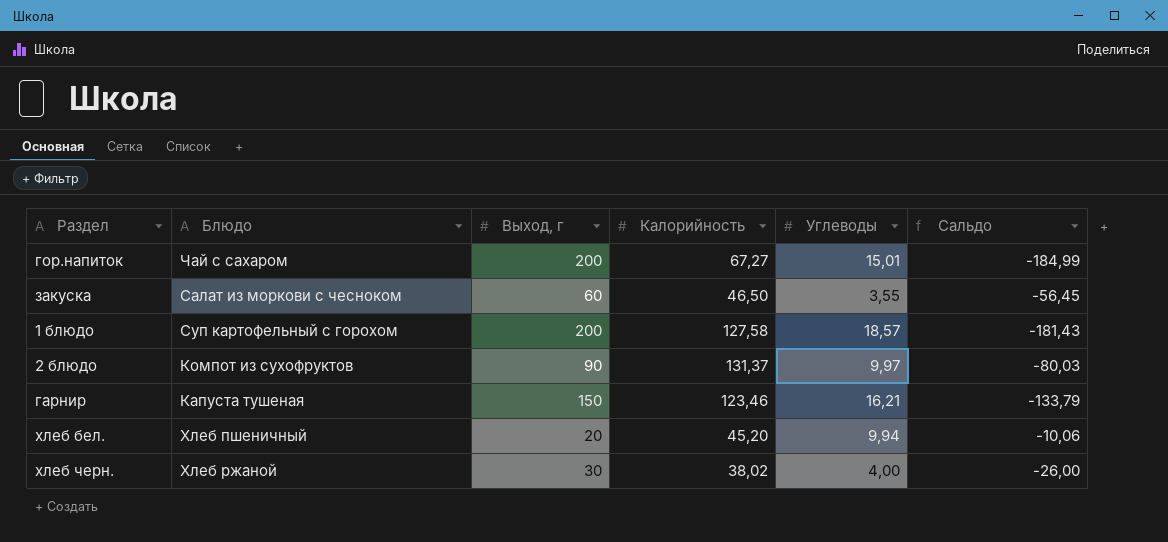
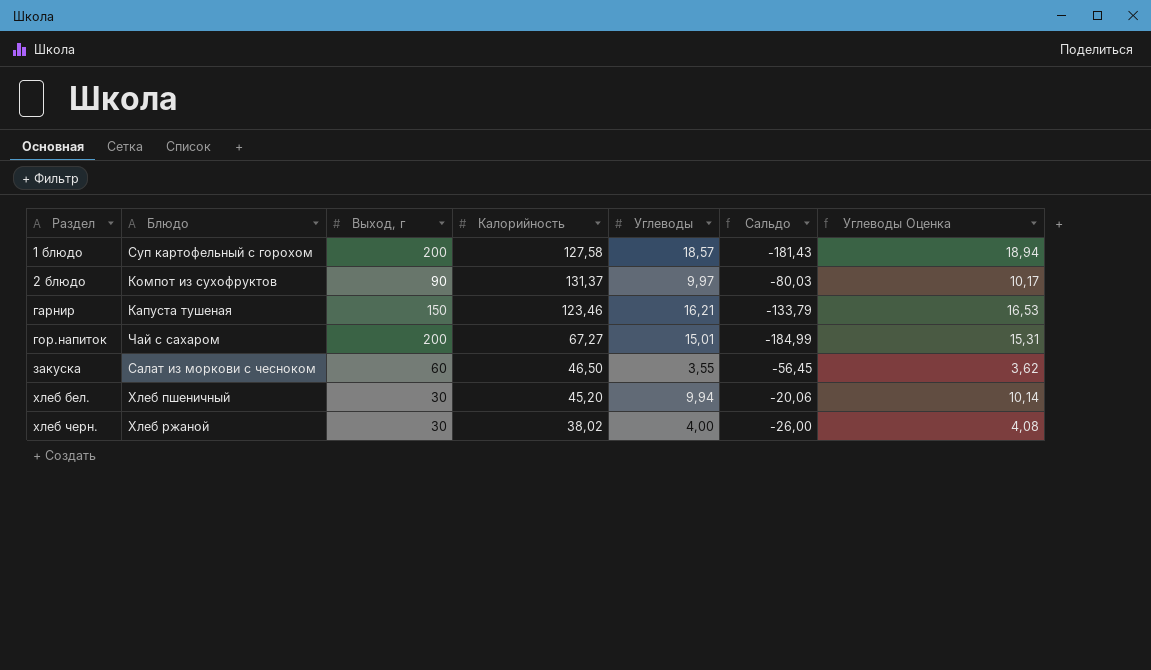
row order: none -> Раздел ascending
column Углеводы Оценка | formula: none -> [Углеводы] * 1,02
хлеб бел. | Выход, г: 20 -> 30
хлеб бел. | Сальдо: -10,06 -> -20,06

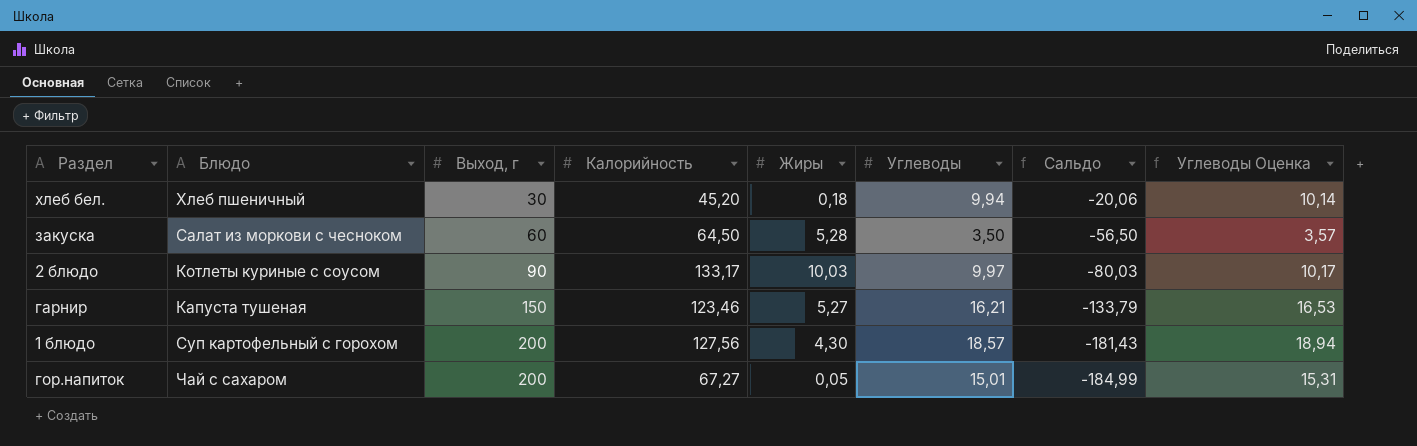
row order: Раздел ascending -> Выход, г ascending
column Жиры | position: none -> 5
row хлеб черн.: Хлеб ржаной | 30 | 38,02 | 4,00 | -26,00 | 4,08 -> none
закуска | Калорийность: 46,50 -> 64,50
закуска | Углеводы: 3,55 -> 3,50
закуска | Сальдо: -56,45 -> -56,50
закуска | Углеводы Оценка: 3,62 -> 3,57
2 блюдо | Блюдо: Компот из сухофруктов -> Котлеты куриные с соусом
2 блюдо | Калорийность: 131,37 -> 133,17
1 блюдо | Калорийность: 127,58 -> 127,56

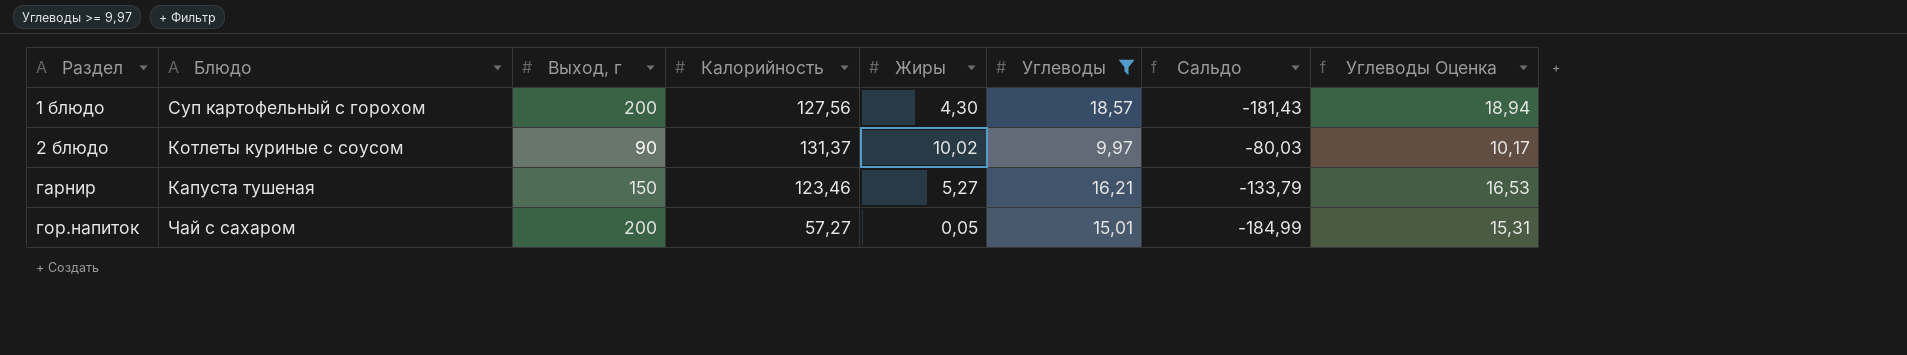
filter: none -> Углеводы >= 9,97
row order: Выход, г ascending -> Раздел ascending
2 блюдо | Калорийность: 133,17 -> 131,37
2 блюдо | Жиры: 10,03 -> 10,02
гор.напиток | Калорийность: 67,27 -> 57,27

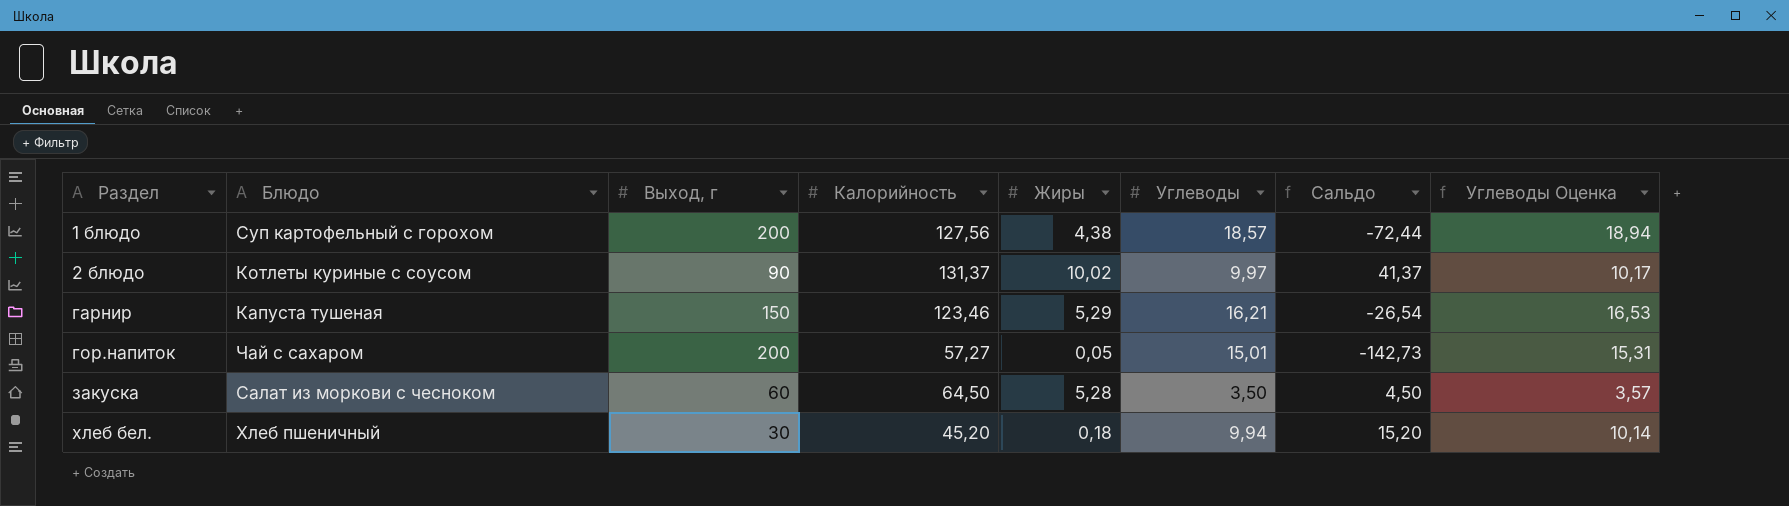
filter: Углеводы >= 9,97 -> none
column Сальдо | formula: [Углеводы] - [Выход, г] -> [Калорийность] - [Выход, г]
1 блюдо | Жиры: 4,30 -> 4,38
гарнир | Жиры: 5,27 -> 5,29

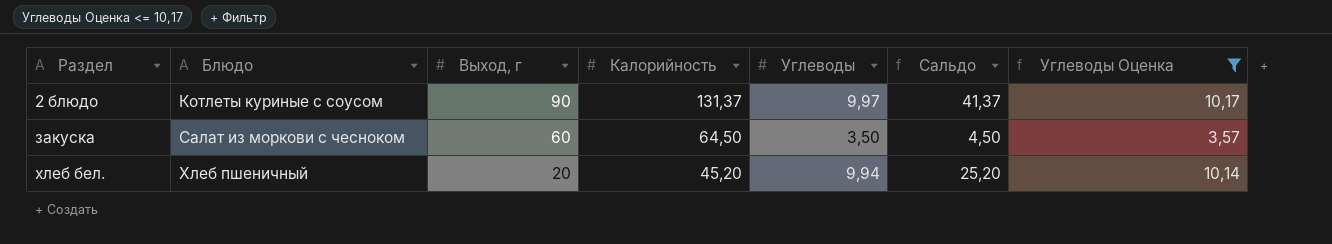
filter: none -> Углеводы Оценка <= 10,17
column Жиры | position: 5 -> none
хлеб бел. | Выход, г: 30 -> 20
хлеб бел. | Сальдо: 15,20 -> 25,20

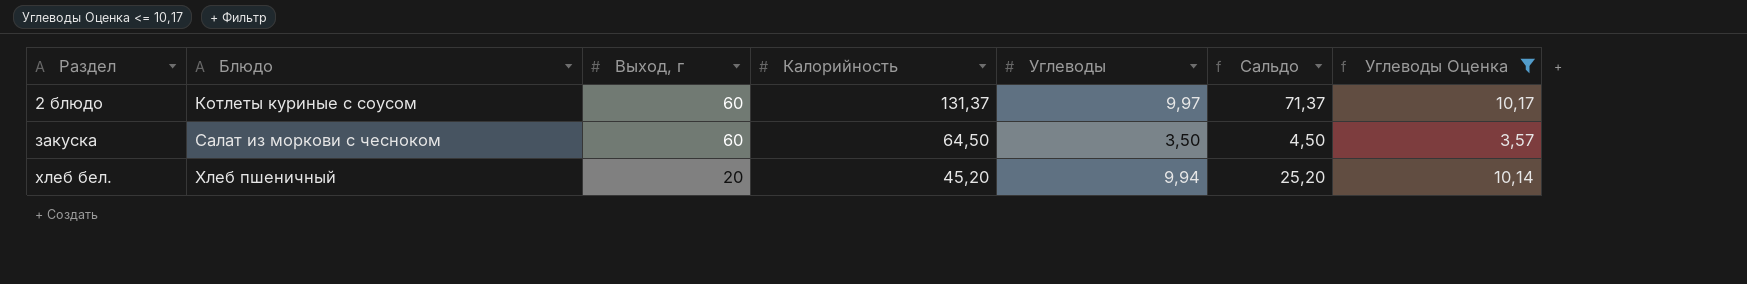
2 блюдо | Выход, г: 90 -> 60
2 блюдо | Сальдо: 41,37 -> 71,37

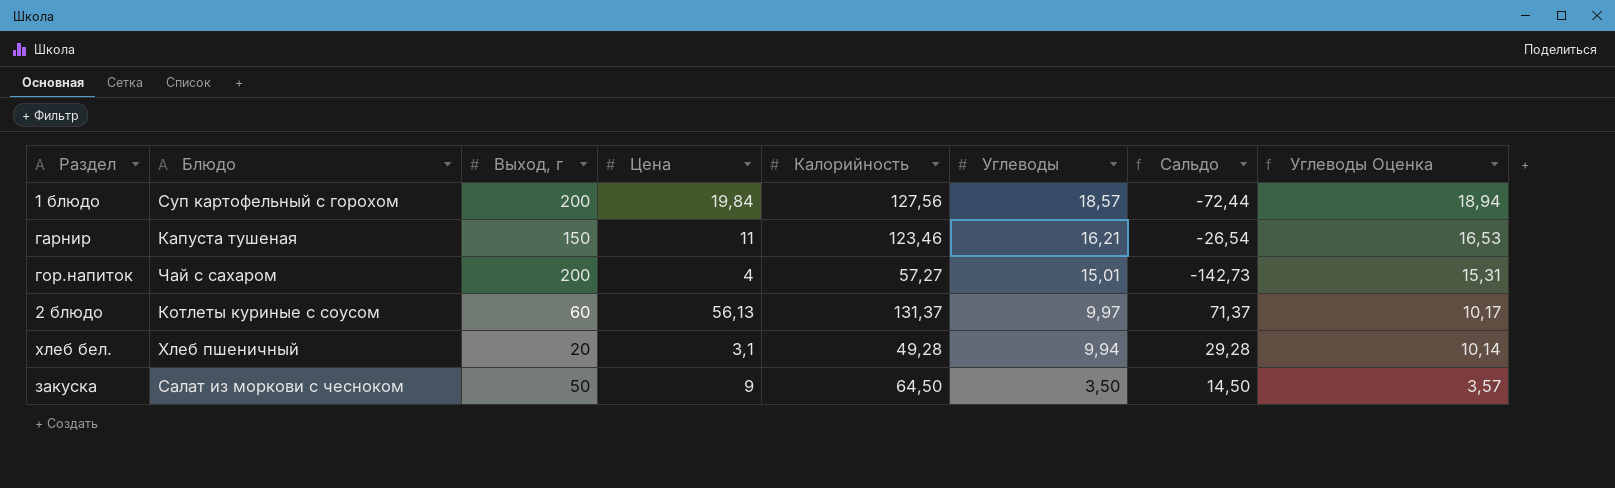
filter: Углеводы Оценка <= 10,17 -> none
row order: Раздел ascending -> Углеводы descending
column Цена | position: none -> 4
хлеб бел. | Калорийность: 45,20 -> 49,28
хлеб бел. | Сальдо: 25,20 -> 29,28
закуска | Выход, г: 60 -> 50
закуска | Сальдо: 4,50 -> 14,50

